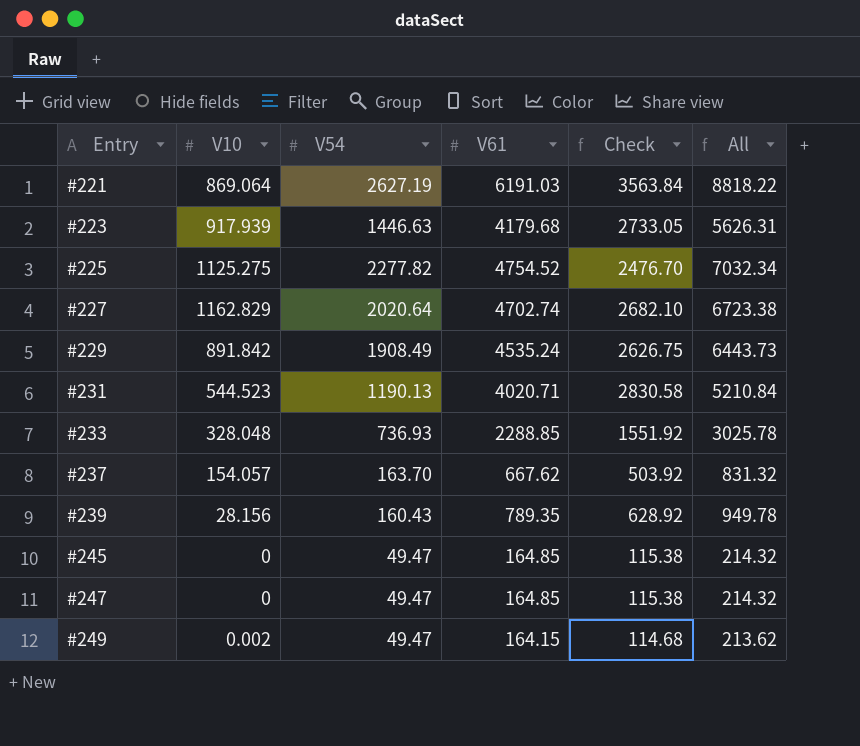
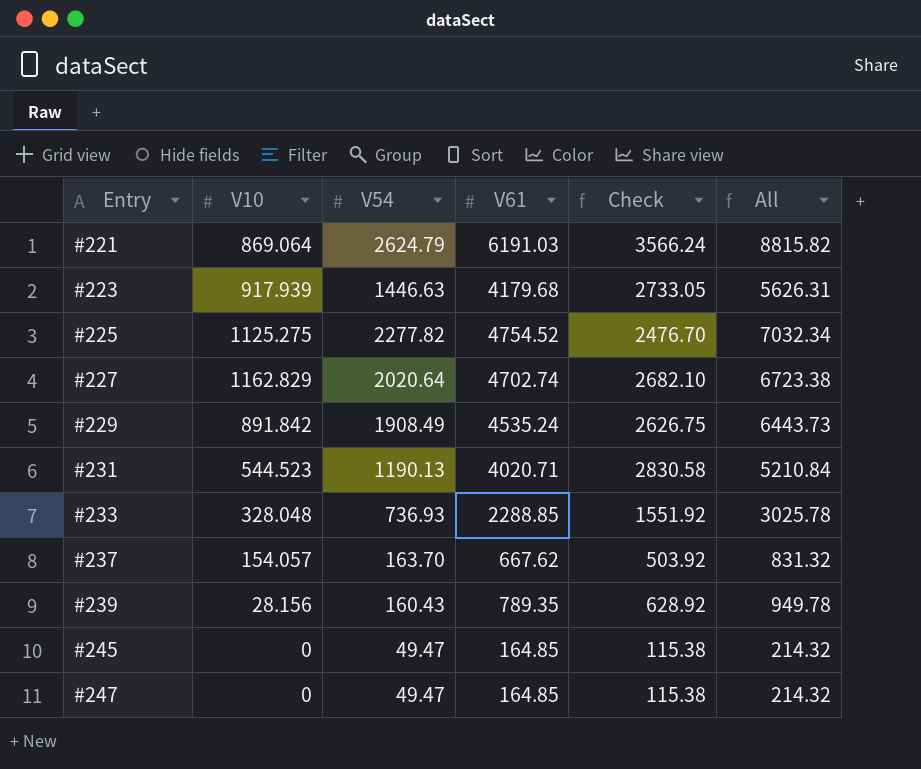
row #249: 0.002 | 49.47 | 164.15 | 114.68 | 213.62 -> none
#221 | V54: 2627.19 -> 2624.79
#221 | Check: 3563.84 -> 3566.24
#221 | All: 8818.22 -> 8815.82

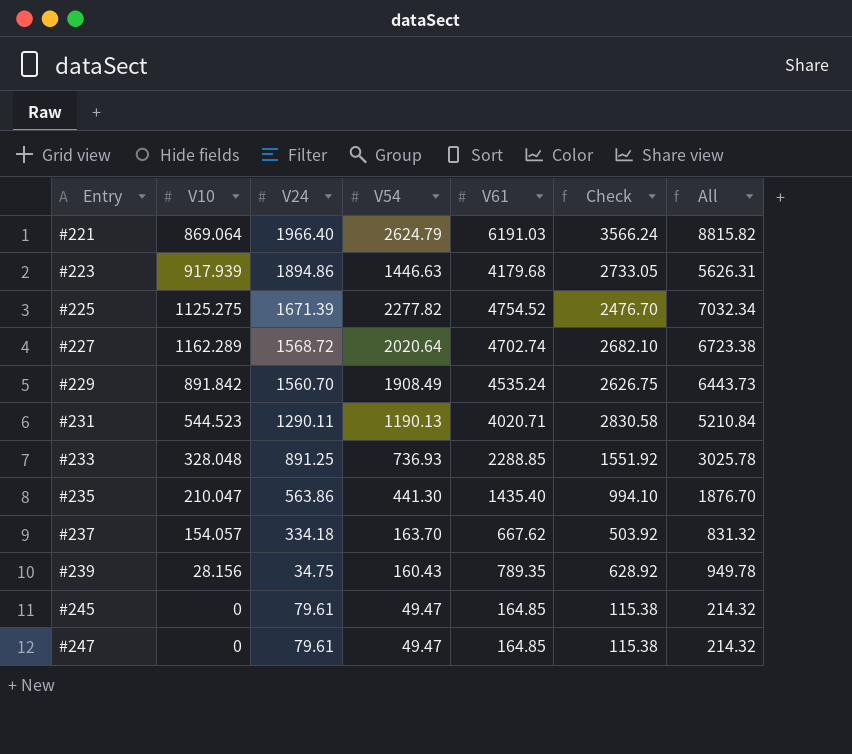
column V24 | position: none -> 3
#227 | V10: 1162.829 -> 1162.289
row #235: none -> 210.047 | 563.86 | 441.30 | 1435.40 | 994.10 | 1876.70

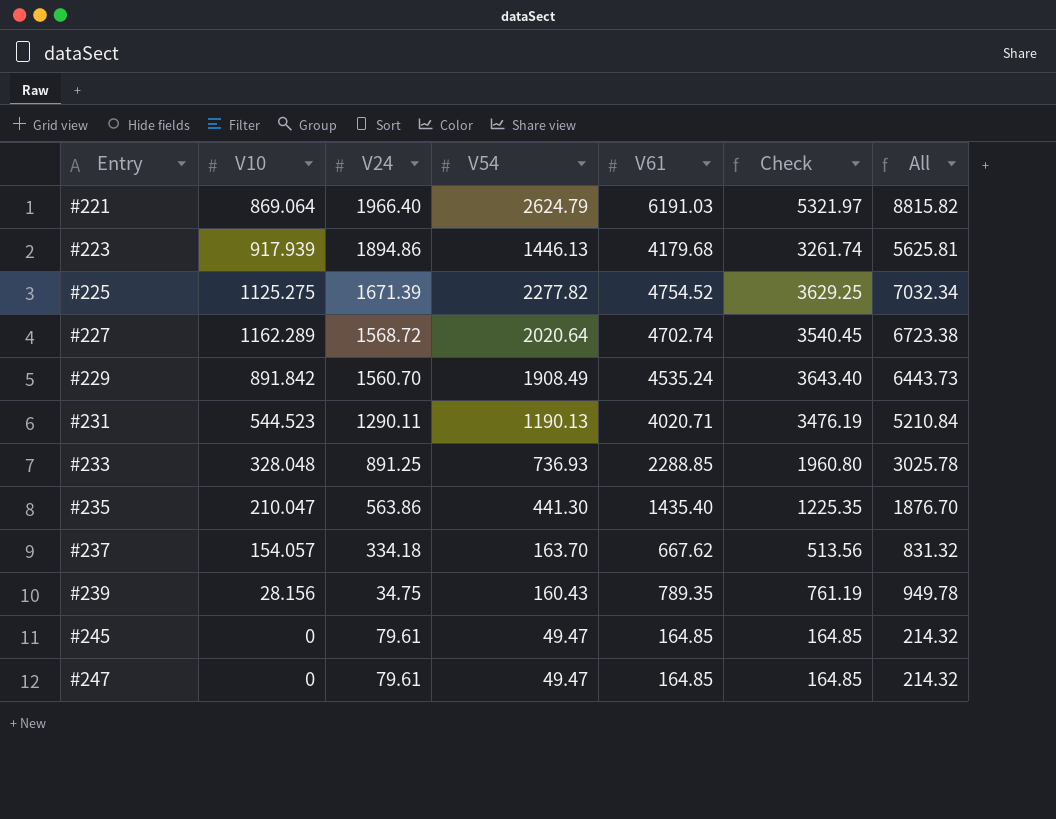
column Check | formula: [V61] - [V54] -> [V61] - [V10]
#223 | V54: 1446.63 -> 1446.13
#223 | All: 5626.31 -> 5625.81

